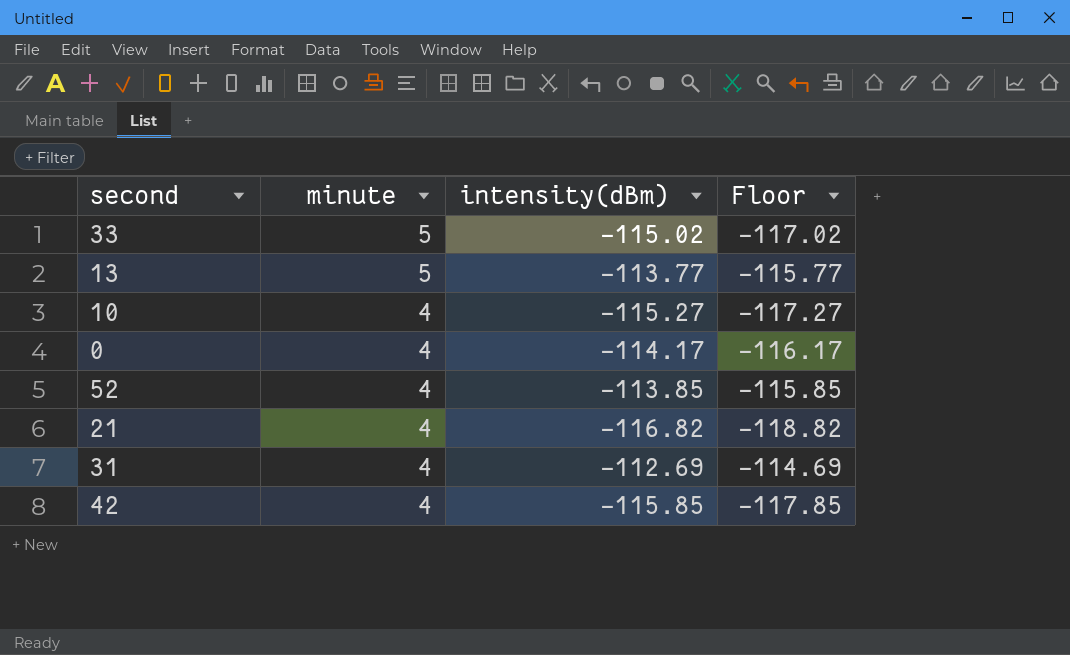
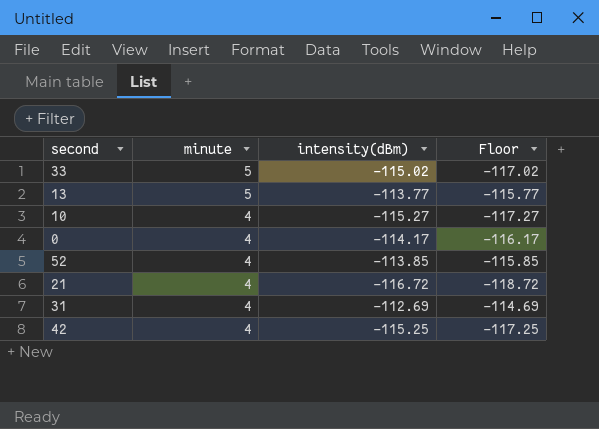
21 | intensity(dBm): -116.82 -> -116.72
21 | Floor: -118.82 -> -118.72
42 | intensity(dBm): -115.85 -> -115.25
42 | Floor: -117.85 -> -117.25

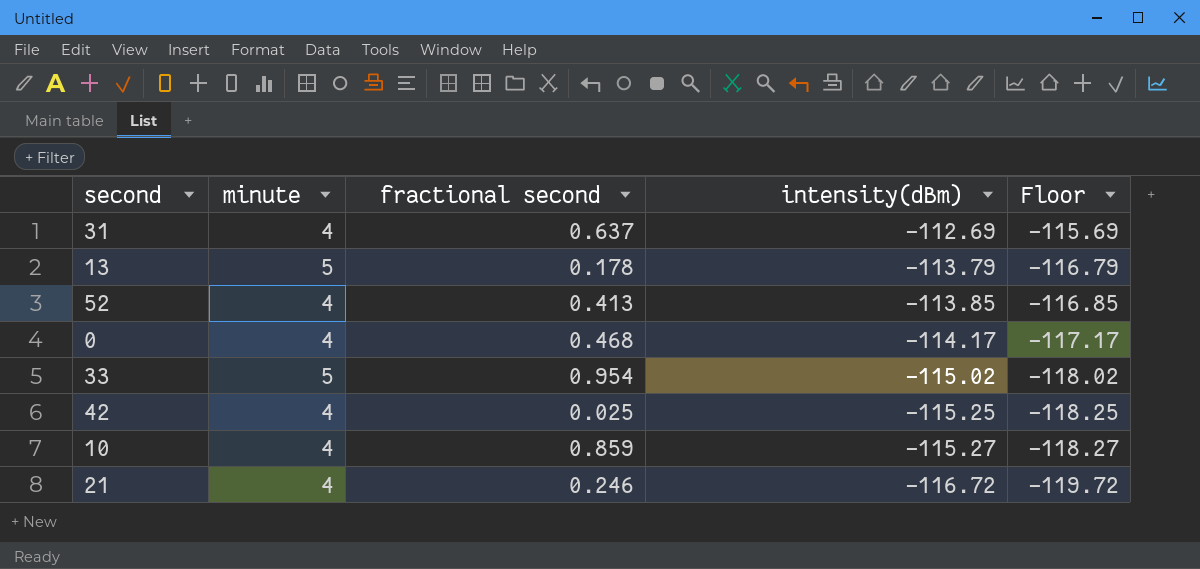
row order: minute descending -> intensity(dBm) descending
column fractional second | position: none -> 3
column Floor | formula: [intensity(dBm)] - 2 -> [intensity(dBm)] - 3
13 | intensity(dBm): -113.77 -> -113.79

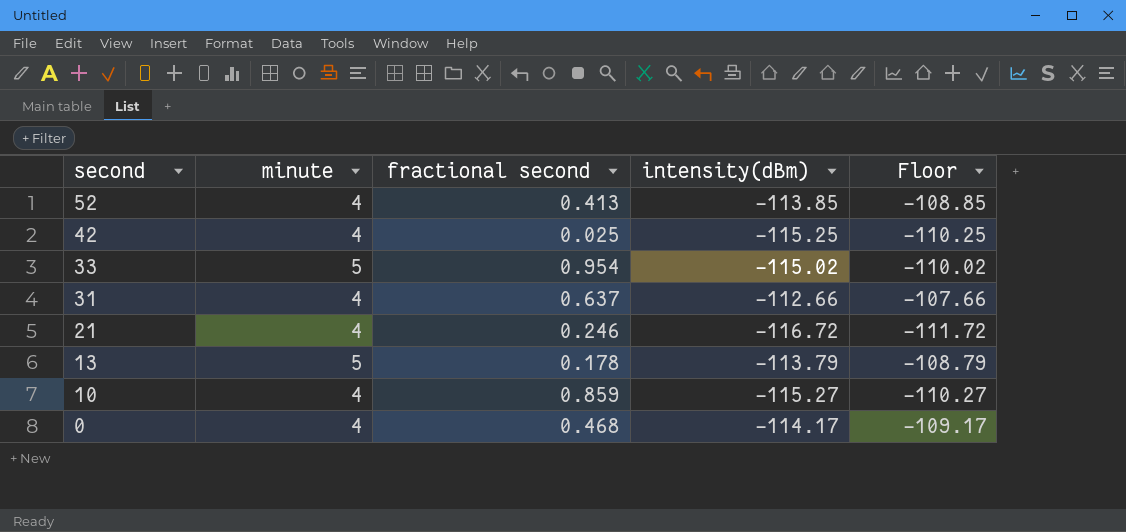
row order: intensity(dBm) descending -> second descending
column Floor | formula: [intensity(dBm)] - 3 -> [intensity(dBm)] + 5
31 | intensity(dBm): -112.69 -> -112.66

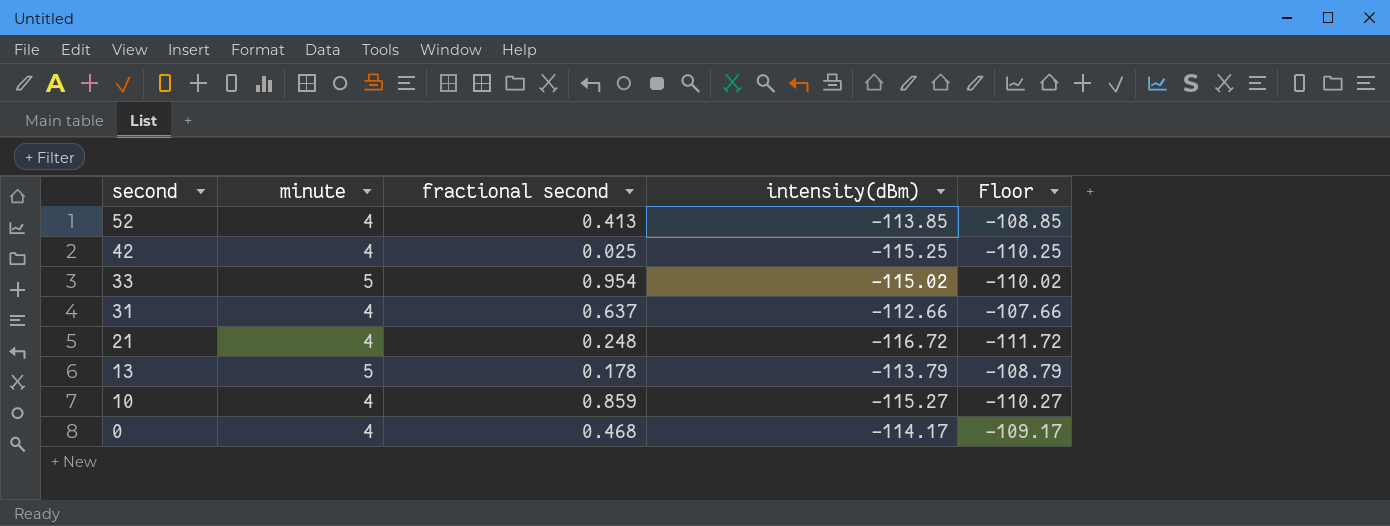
21 | fractional second: 0.246 -> 0.248

